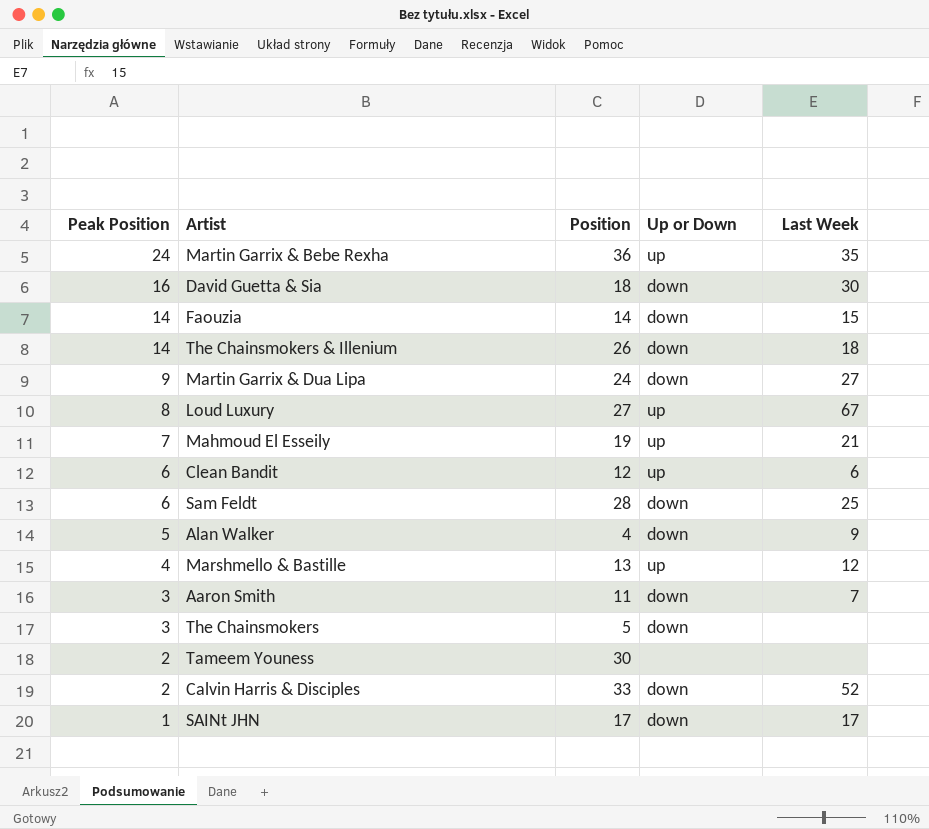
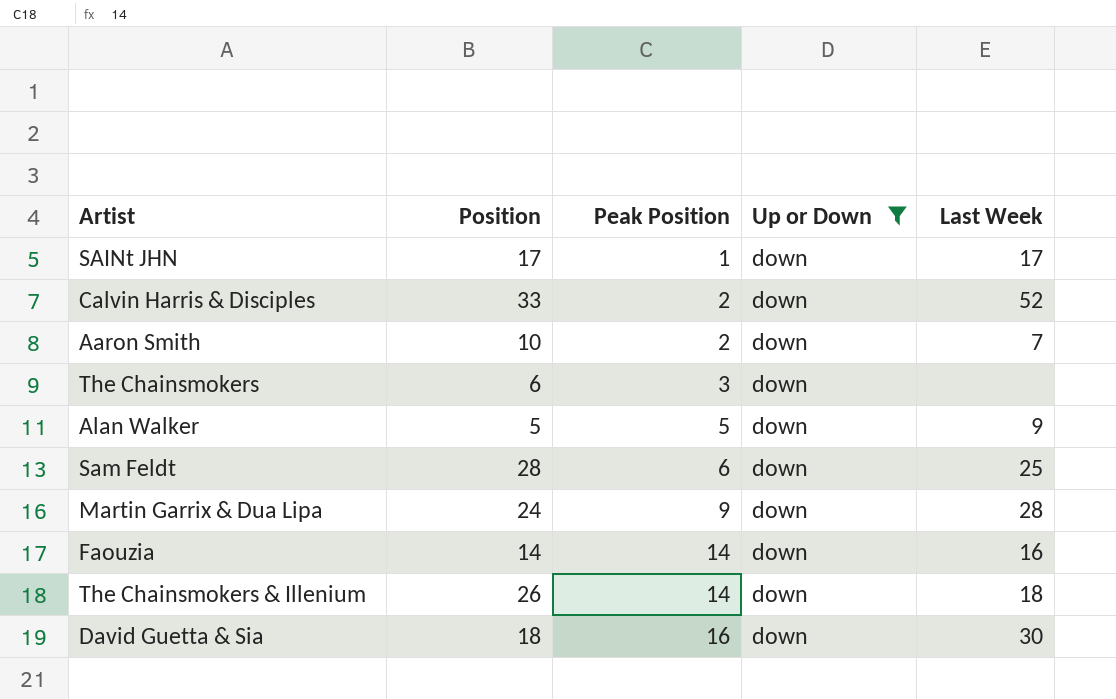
filter: none -> Up or Down = down
row order: Peak Position descending -> Peak Position ascending
column Peak Position | position: 1 -> 3
Aaron Smith | Position: 11 -> 10
Aaron Smith | Peak Position: 3 -> 2
The Chainsmokers | Position: 5 -> 6
Alan Walker | Position: 4 -> 5
Martin Garrix & Dua Lipa | Last Week: 27 -> 28
Faouzia | Last Week: 15 -> 16

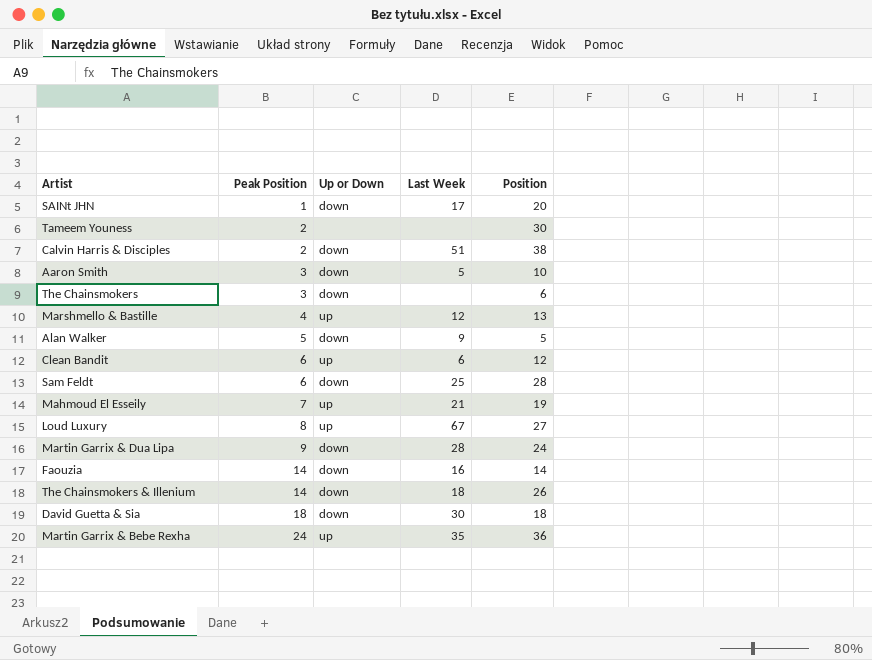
filter: Up or Down = down -> none
column Position | position: 2 -> 5
SAINt JHN | Position: 17 -> 20
Calvin Harris & Disciples | Last Week: 52 -> 51
Calvin Harris & Disciples | Position: 33 -> 38
Aaron Smith | Peak Position: 2 -> 3
Aaron Smith | Last Week: 7 -> 5
David Guetta & Sia | Peak Position: 16 -> 18

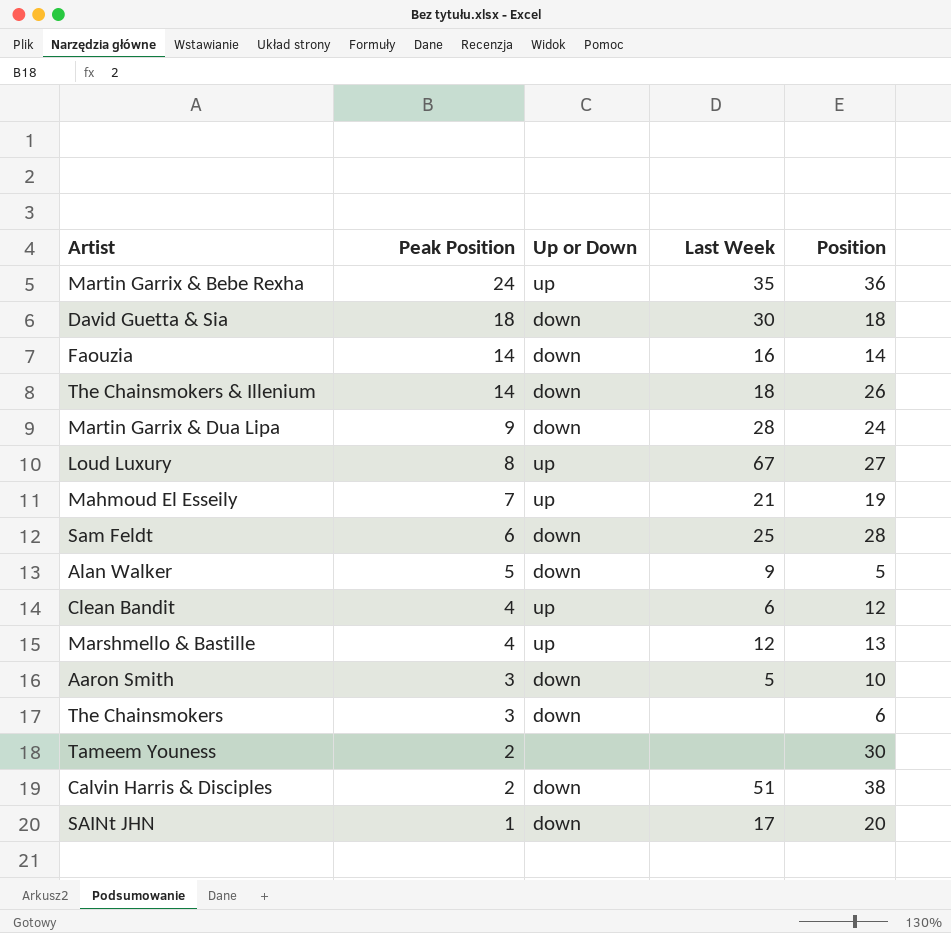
row order: Peak Position ascending -> Peak Position descending
Clean Bandit | Peak Position: 6 -> 4

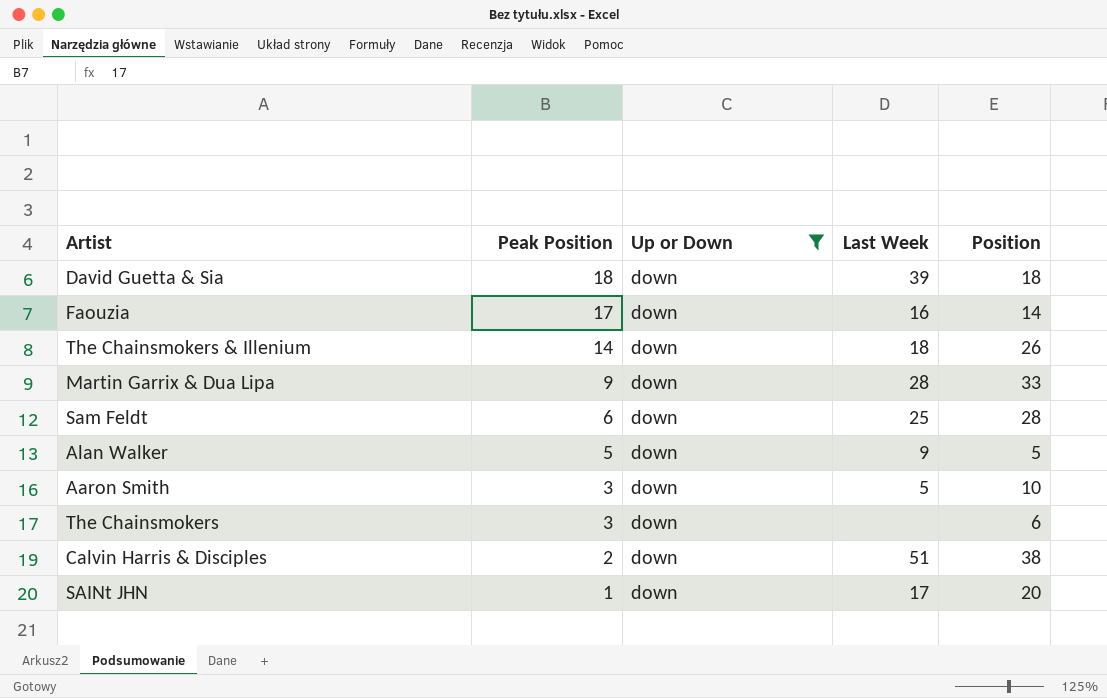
filter: none -> Up or Down = down
David Guetta & Sia | Last Week: 30 -> 39
Faouzia | Peak Position: 14 -> 17
Martin Garrix & Dua Lipa | Position: 24 -> 33

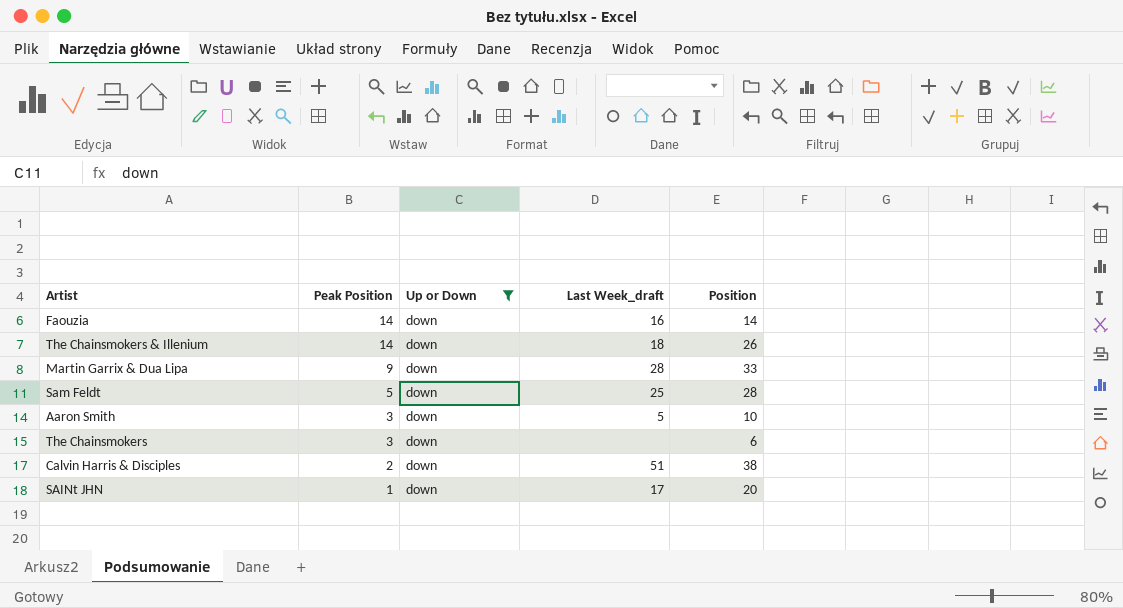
column name: Last Week -> Last Week_draft
row David Guetta & Sia: 18 | down | 39 | 18 -> none
row Alan Walker: 5 | down | 9 | 5 -> none
Faouzia | Peak Position: 17 -> 14
Sam Feldt | Peak Position: 6 -> 5

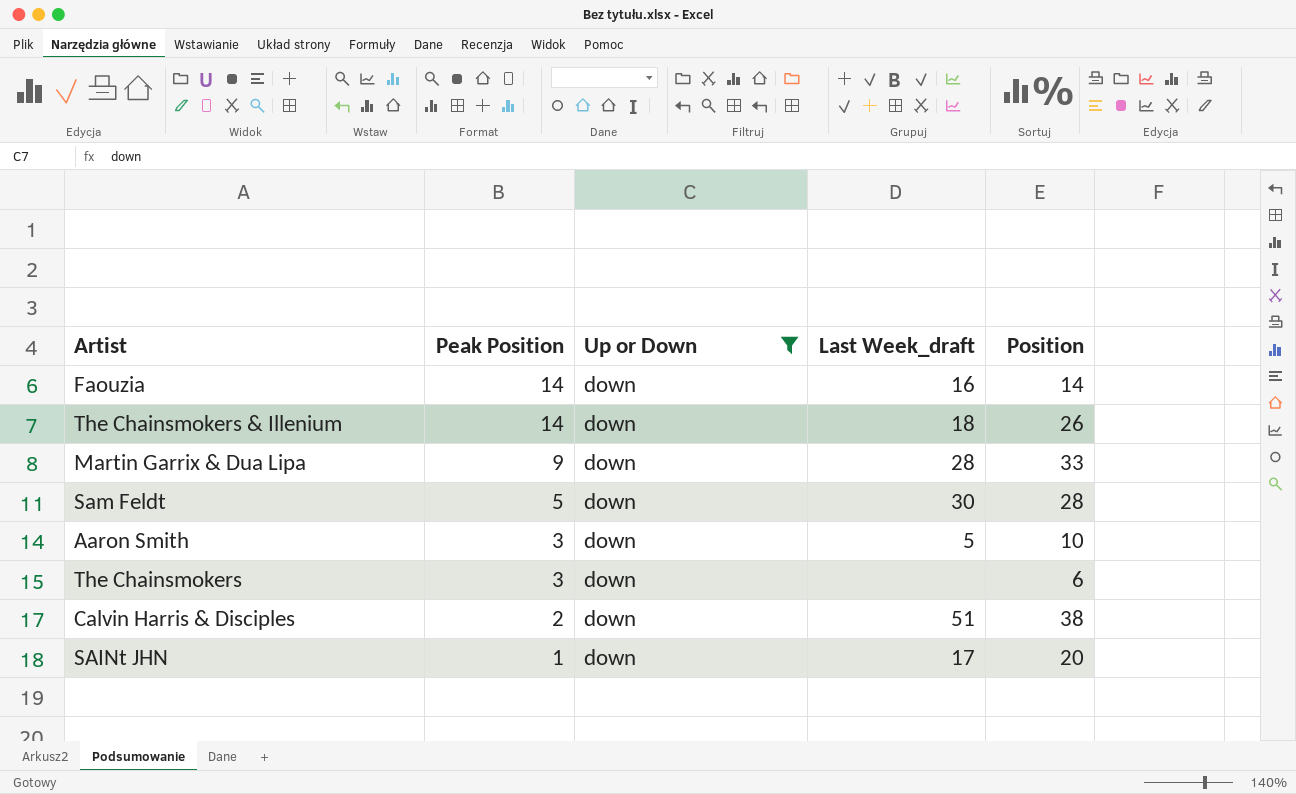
Sam Feldt | Last Week_draft: 25 -> 30

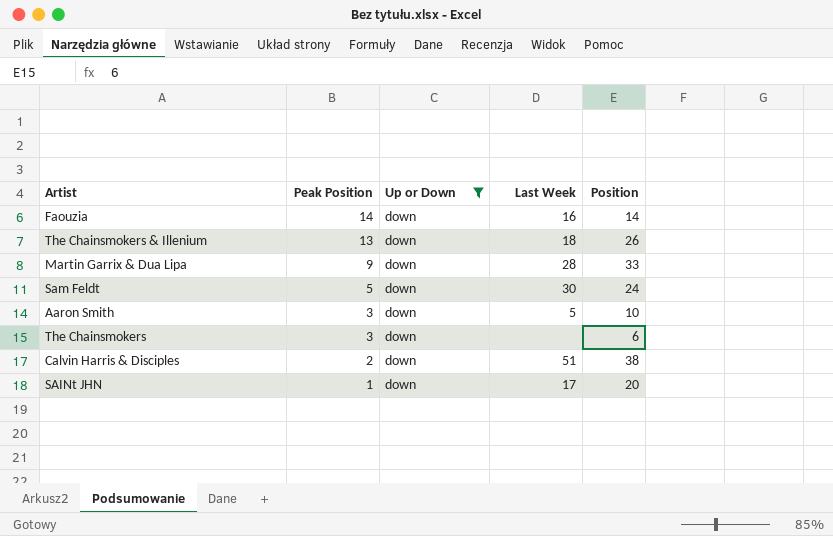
column name: Last Week_draft -> Last Week
The Chainsmokers & Illenium | Peak Position: 14 -> 13
Sam Feldt | Position: 28 -> 24

